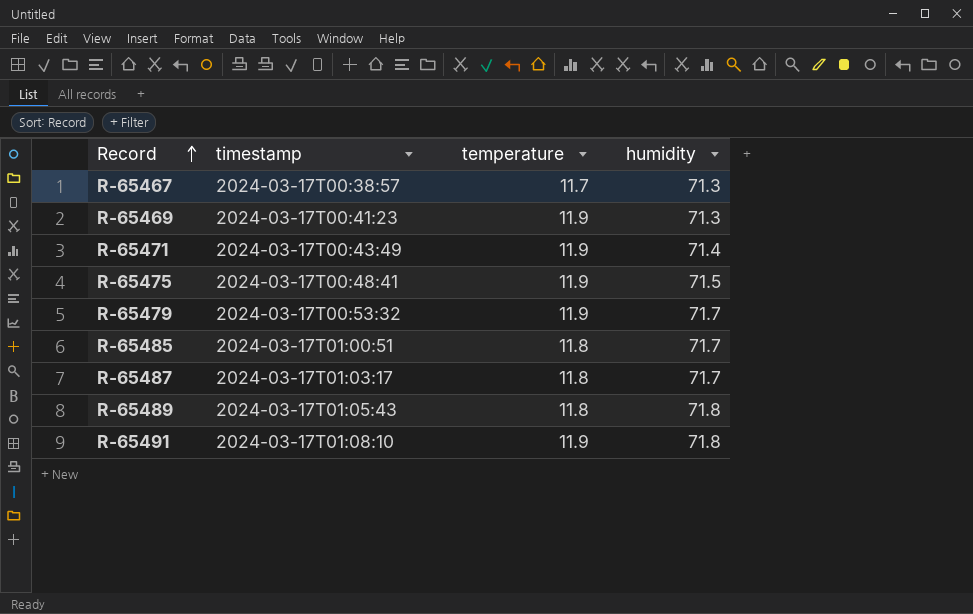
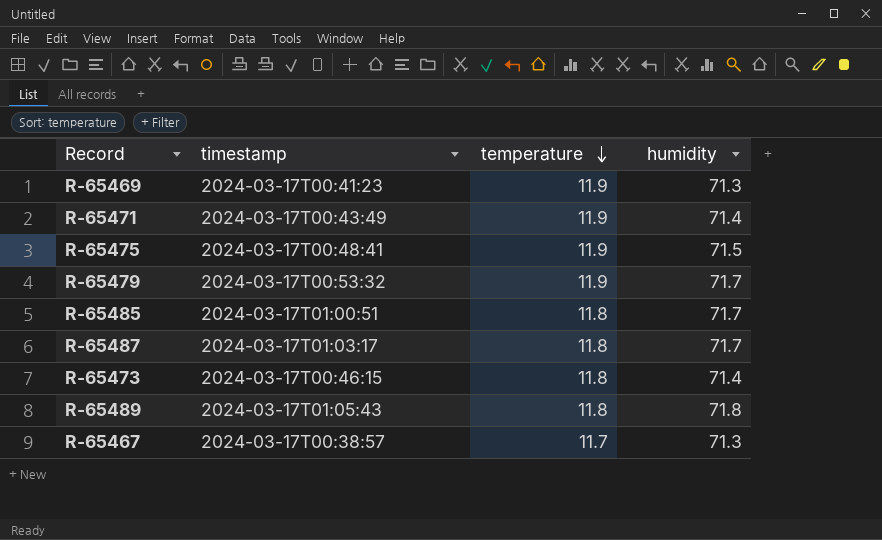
row order: Record ascending -> temperature descending
row R-65491: 2024-03-17T01:08:10 | 11.9 | 71.8 -> none
row R-65473: none -> 2024-03-17T00:46:15 | 11.8 | 71.4

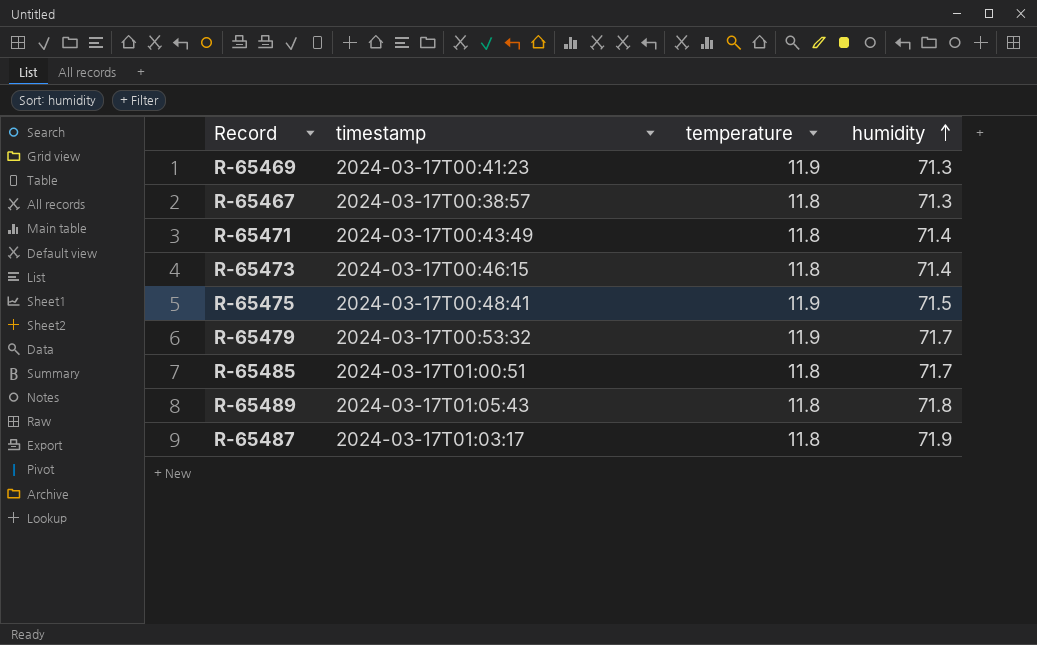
row order: temperature descending -> humidity ascending
R-65467 | temperature: 11.7 -> 11.8
R-65471 | temperature: 11.9 -> 11.8
R-65487 | humidity: 71.7 -> 71.9

